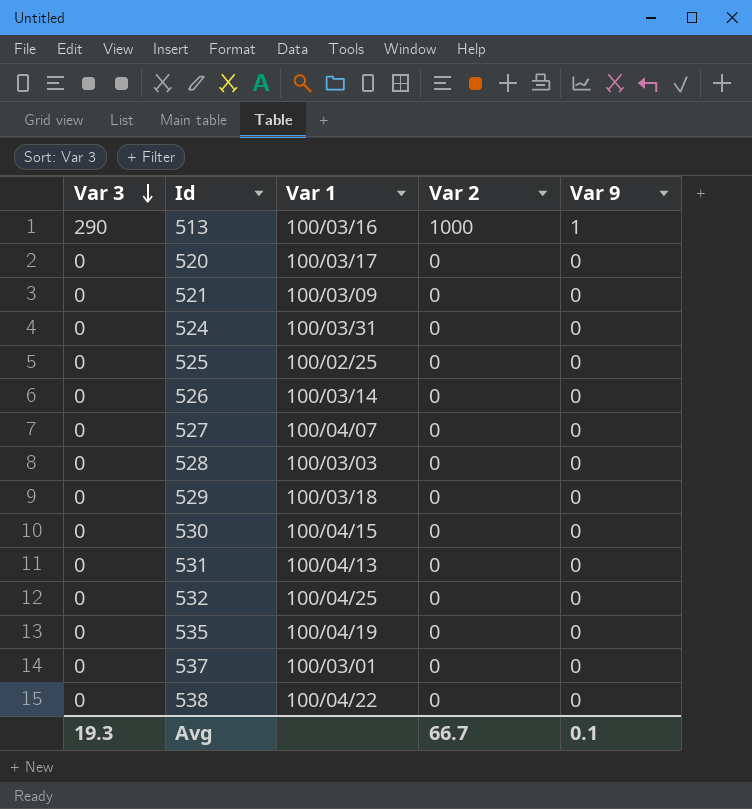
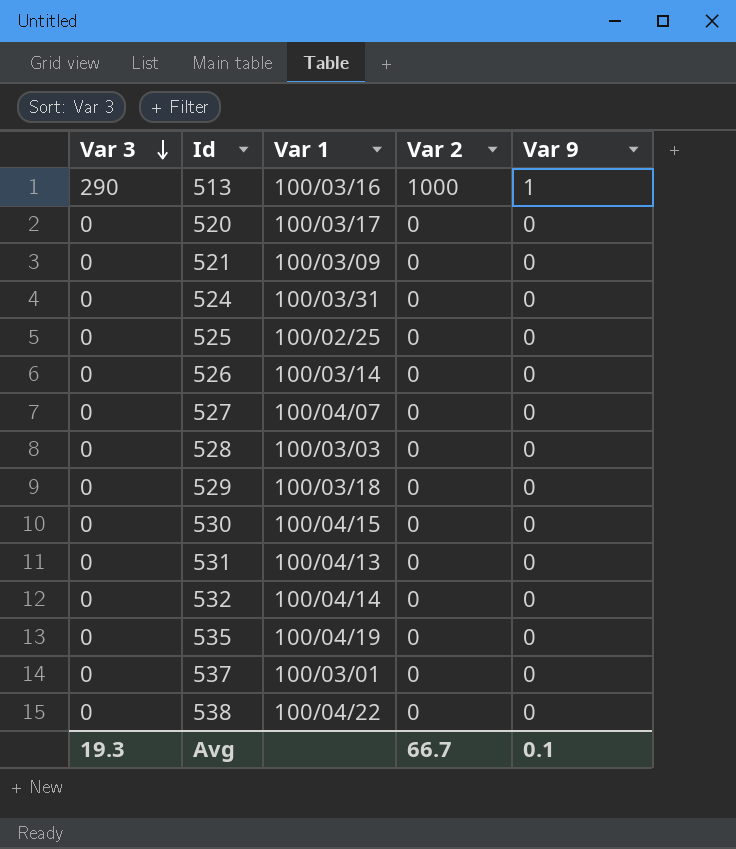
532 | Var 1: 100/04/25 -> 100/04/14

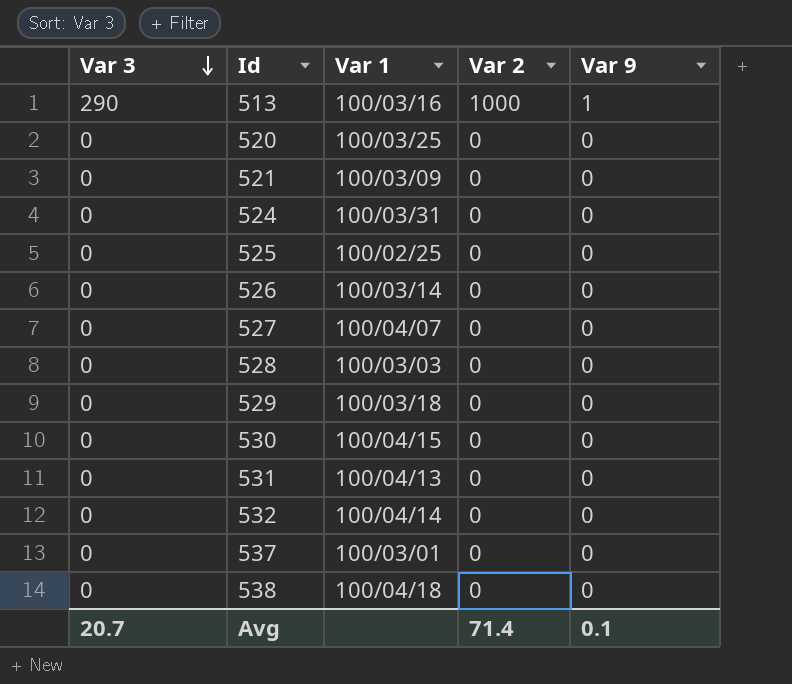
row 535: 0 | 100/04/19 | 0 | 0 -> none
520 | Var 1: 100/03/17 -> 100/03/25
538 | Var 1: 100/04/22 -> 100/04/18
Avg | Var 3: 19.3 -> 20.7
Avg | Var 2: 66.7 -> 71.4

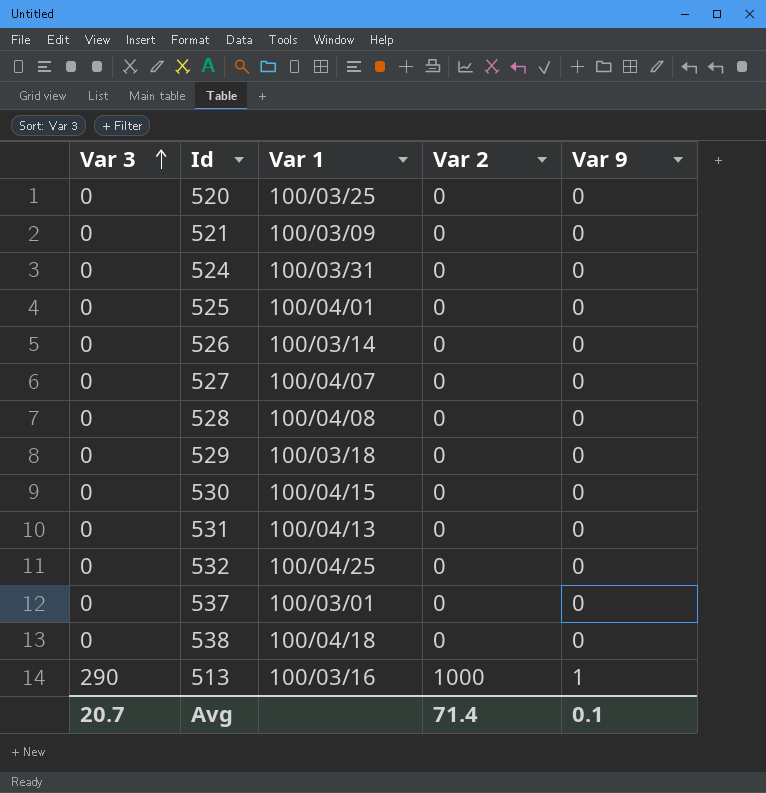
row order: Var 3 descending -> Var 3 ascending
525 | Var 1: 100/02/25 -> 100/04/01
528 | Var 1: 100/03/03 -> 100/04/08
532 | Var 1: 100/04/14 -> 100/04/25

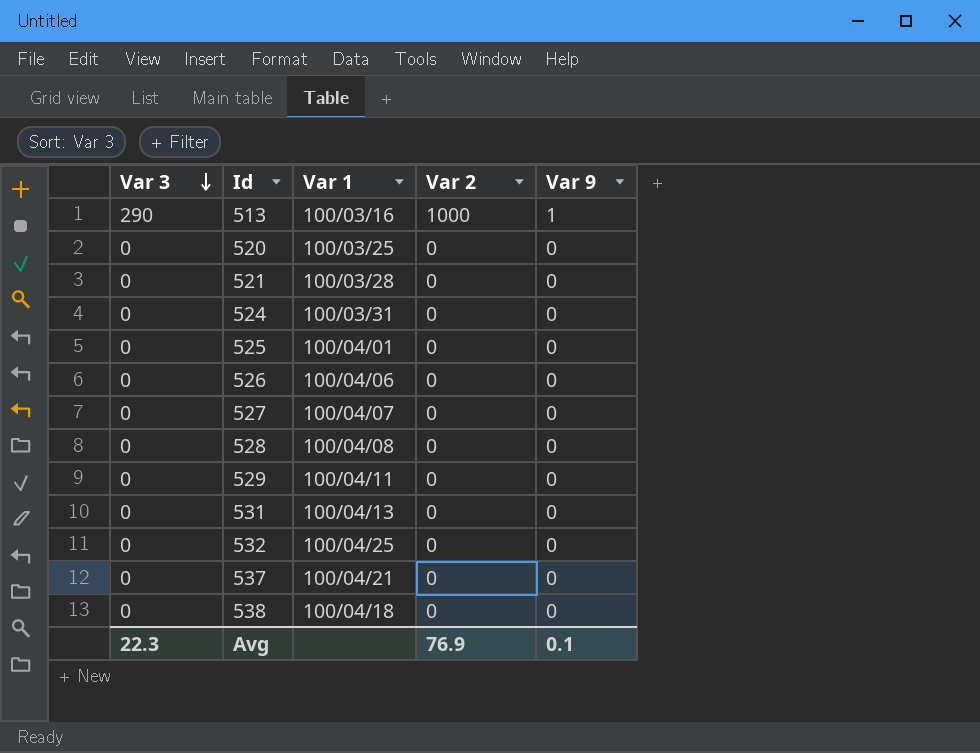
row order: Var 3 ascending -> Var 3 descending
row 530: 0 | 100/04/15 | 0 | 0 -> none
521 | Var 1: 100/03/09 -> 100/03/28
526 | Var 1: 100/03/14 -> 100/04/06
529 | Var 1: 100/03/18 -> 100/04/11
537 | Var 1: 100/03/01 -> 100/04/21
Avg | Var 3: 20.7 -> 22.3
Avg | Var 2: 71.4 -> 76.9

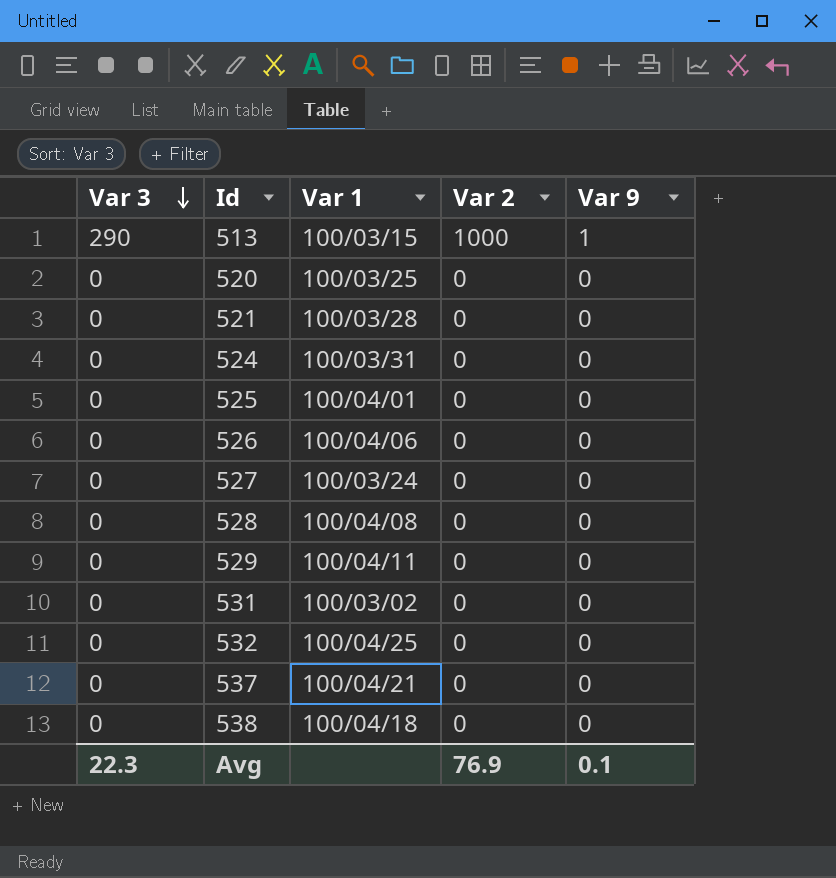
513 | Var 1: 100/03/16 -> 100/03/15
527 | Var 1: 100/04/07 -> 100/03/24
531 | Var 1: 100/04/13 -> 100/03/02

